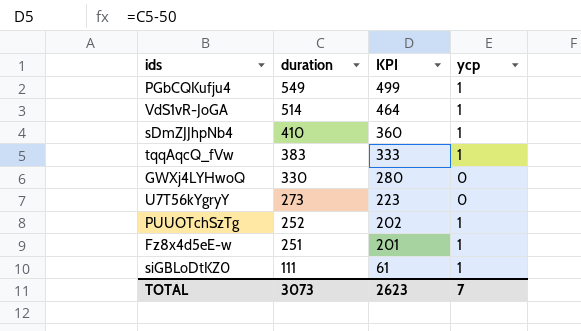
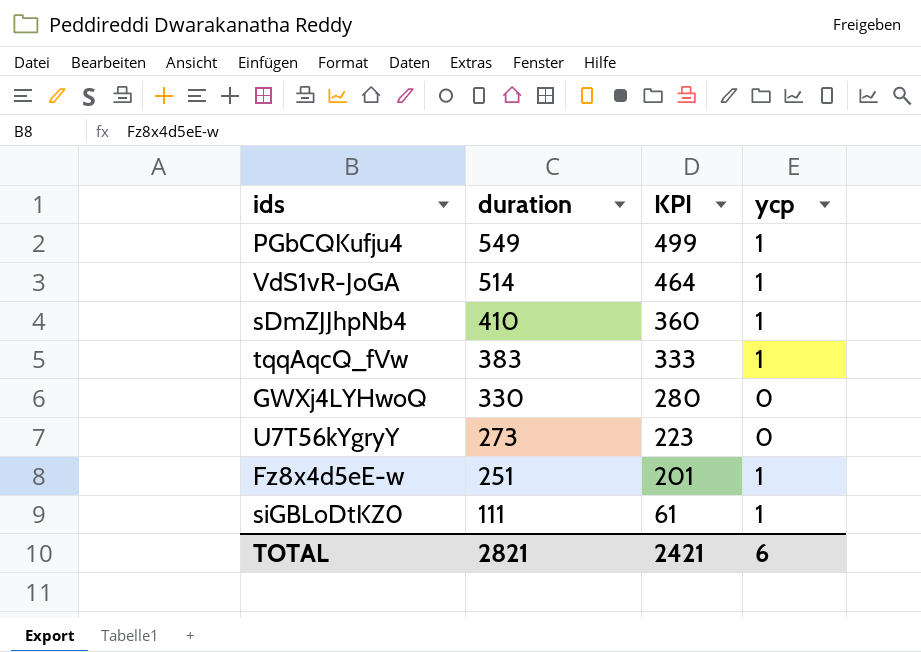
row PUUOTchSzTg: 252 | 202 | 1 -> none
TOTAL | duration: 3073 -> 2821
TOTAL | KPI: 2623 -> 2421
TOTAL | ycp: 7 -> 6

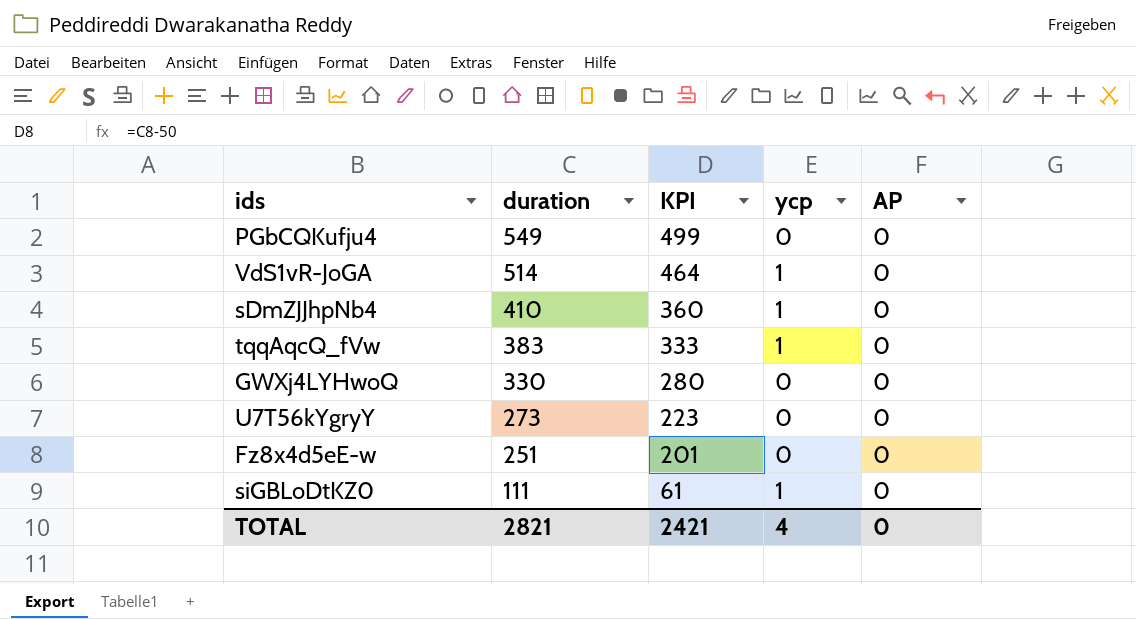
column AP | position: none -> 5
PGbCQKufju4 | ycp: 1 -> 0
Fz8x4d5eE-w | ycp: 1 -> 0
TOTAL | ycp: 6 -> 4

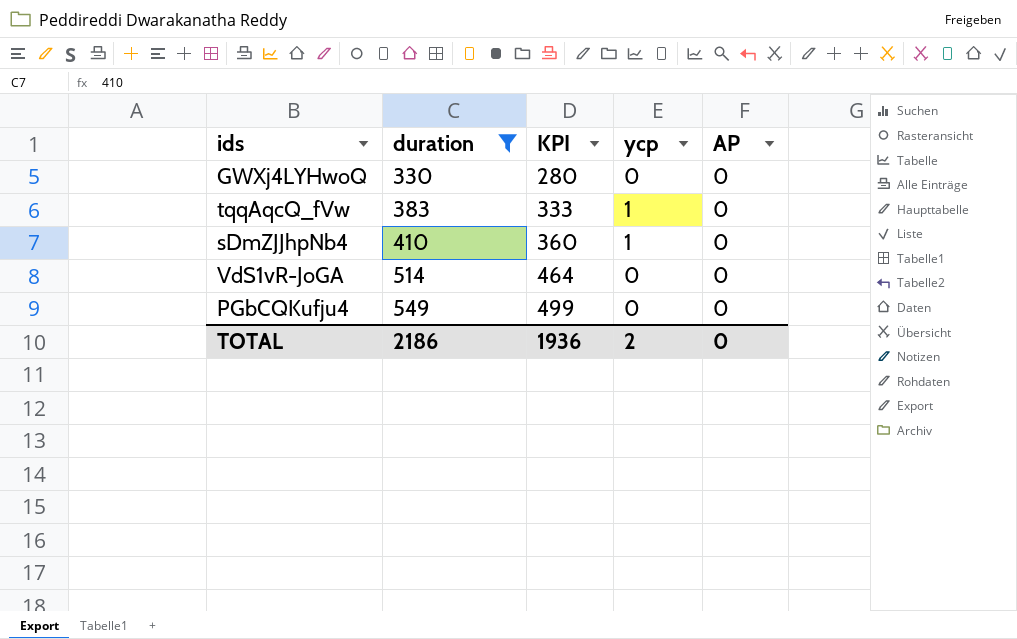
filter: none -> duration >= 330
row order: duration descending -> duration ascending
VdS1vR-JoGA | ycp: 1 -> 0
TOTAL | duration: 2821 -> 2186
TOTAL | KPI: 2421 -> 1936
TOTAL | ycp: 4 -> 2

